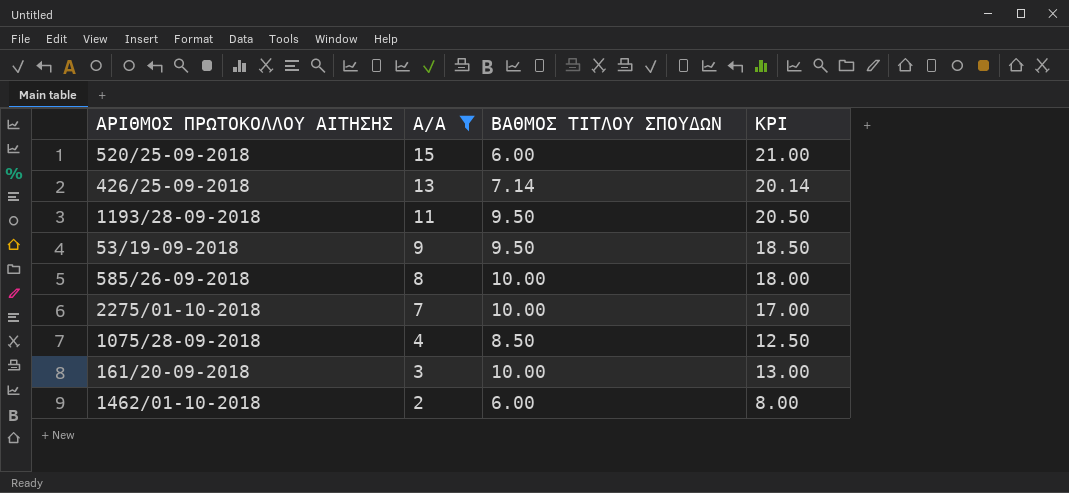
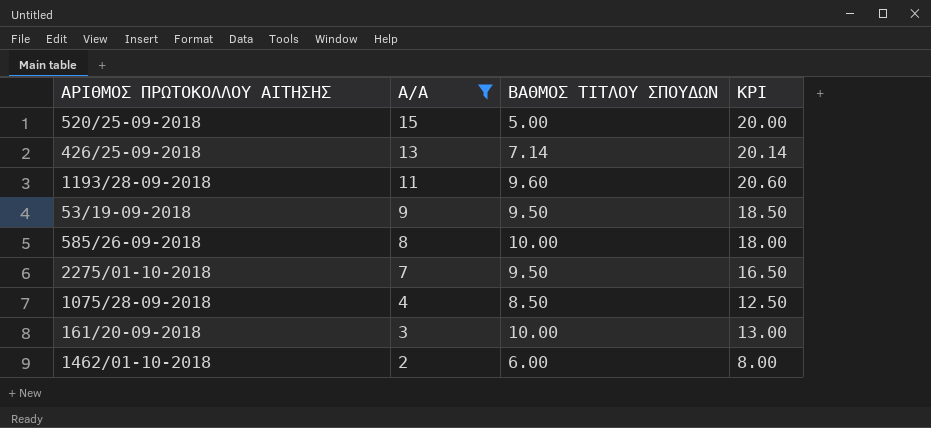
520/25-09-2018 | ΒΑΘΜΟΣ ΤΙΤΛΟΥ ΣΠΟΥΔΩΝ: 6.00 -> 5.00
520/25-09-2018 | KPI: 21.00 -> 20.00
1193/28-09-2018 | ΒΑΘΜΟΣ ΤΙΤΛΟΥ ΣΠΟΥΔΩΝ: 9.50 -> 9.60
1193/28-09-2018 | KPI: 20.50 -> 20.60
2275/01-10-2018 | ΒΑΘΜΟΣ ΤΙΤΛΟΥ ΣΠΟΥΔΩΝ: 10.00 -> 9.50
2275/01-10-2018 | KPI: 17.00 -> 16.50

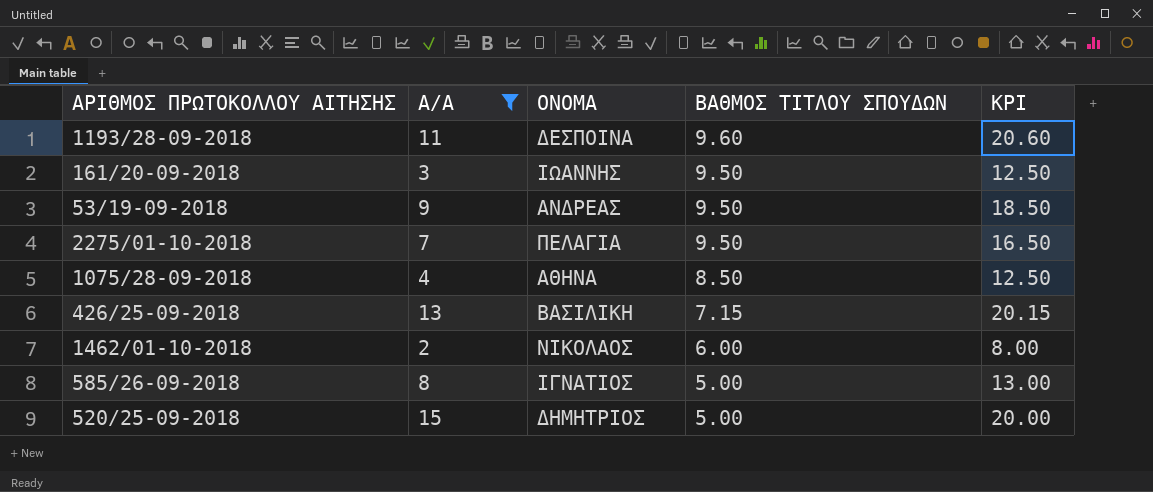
row order: Α/Α descending -> ΒΑΘΜΟΣ ΤΙΤΛΟΥ ΣΠΟΥΔΩΝ descending
column ΟΝΟΜΑ | position: none -> 3
161/20-09-2018 | ΒΑΘΜΟΣ ΤΙΤΛΟΥ ΣΠΟΥΔΩΝ: 10.00 -> 9.50
161/20-09-2018 | KPI: 13.00 -> 12.50
426/25-09-2018 | ΒΑΘΜΟΣ ΤΙΤΛΟΥ ΣΠΟΥΔΩΝ: 7.14 -> 7.15
426/25-09-2018 | KPI: 20.14 -> 20.15
585/26-09-2018 | ΒΑΘΜΟΣ ΤΙΤΛΟΥ ΣΠΟΥΔΩΝ: 10.00 -> 5.00
585/26-09-2018 | KPI: 18.00 -> 13.00

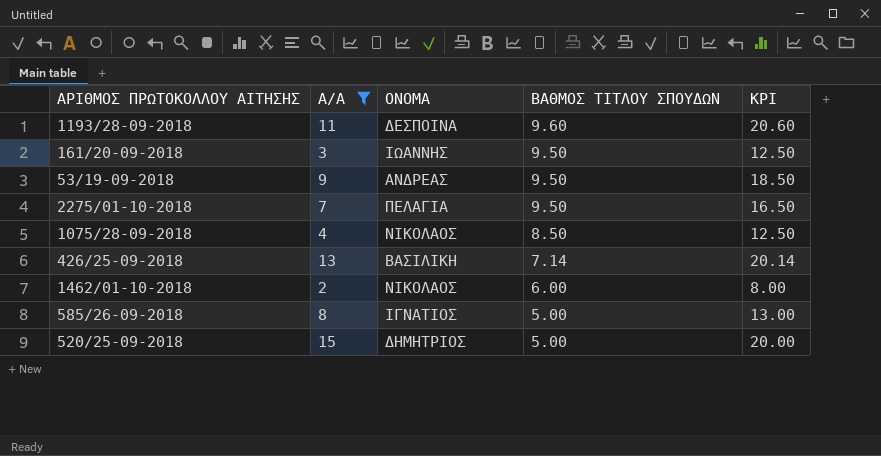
1075/28-09-2018 | ΟΝΟΜΑ: ΑΘΗΝΑ -> ΝΙΚΟΛΑΟΣ
426/25-09-2018 | ΒΑΘΜΟΣ ΤΙΤΛΟΥ ΣΠΟΥΔΩΝ: 7.15 -> 7.14
426/25-09-2018 | KPI: 20.15 -> 20.14

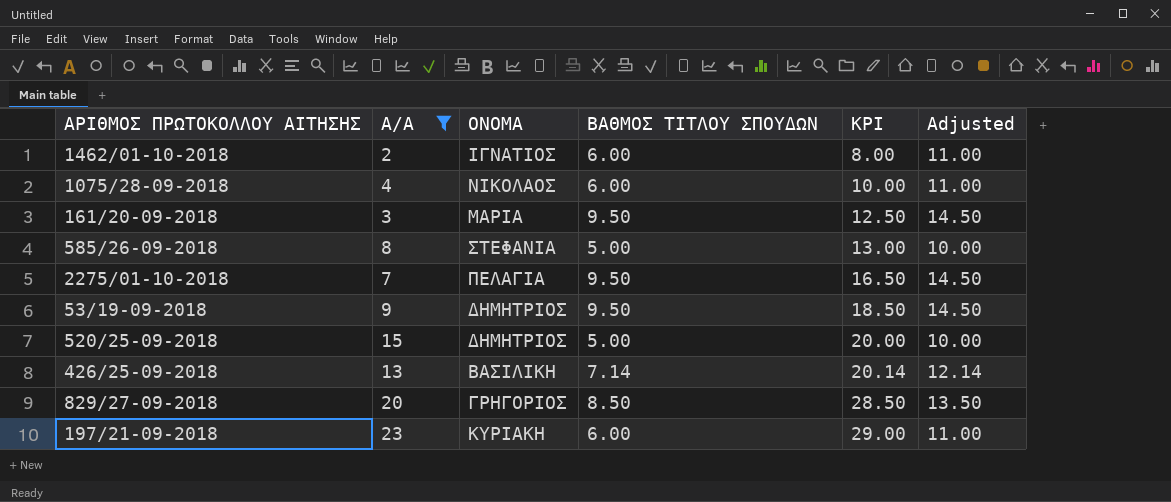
row order: ΒΑΘΜΟΣ ΤΙΤΛΟΥ ΣΠΟΥΔΩΝ descending -> KPI ascending
column Adjusted | formula: none -> [ΒΑΘΜΟΣ ΤΙΤΛΟΥ ΣΠΟΥΔΩΝ] + 5
row 1193/28-09-2018: 11 | ΔΕΣΠΟΙΝΑ | 9.60 | 20.60 -> none
1462/01-10-2018 | ΟΝΟΜΑ: ΝΙΚΟΛΑΟΣ -> ΙΓΝΑΤΙΟΣ
1075/28-09-2018 | ΒΑΘΜΟΣ ΤΙΤΛΟΥ ΣΠΟΥΔΩΝ: 8.50 -> 6.00
1075/28-09-2018 | KPI: 12.50 -> 10.00
161/20-09-2018 | ΟΝΟΜΑ: ΙΩΑΝΝΗΣ -> ΜΑΡΙΑ
585/26-09-2018 | ΟΝΟΜΑ: ΙΓΝΑΤΙΟΣ -> ΣΤΕΦΑΝΙΑ
53/19-09-2018 | ΟΝΟΜΑ: ΑΝΔΡΕΑΣ -> ΔΗΜΗΤΡΙΟΣ
row 829/27-09-2018: none -> 20 | ΓΡΗΓΟΡΙΟΣ | 8.50 | 28.50 | 13.50
row 197/21-09-2018: none -> 23 | ΚΥΡΙΑΚΗ | 6.00 | 29.00 | 11.00

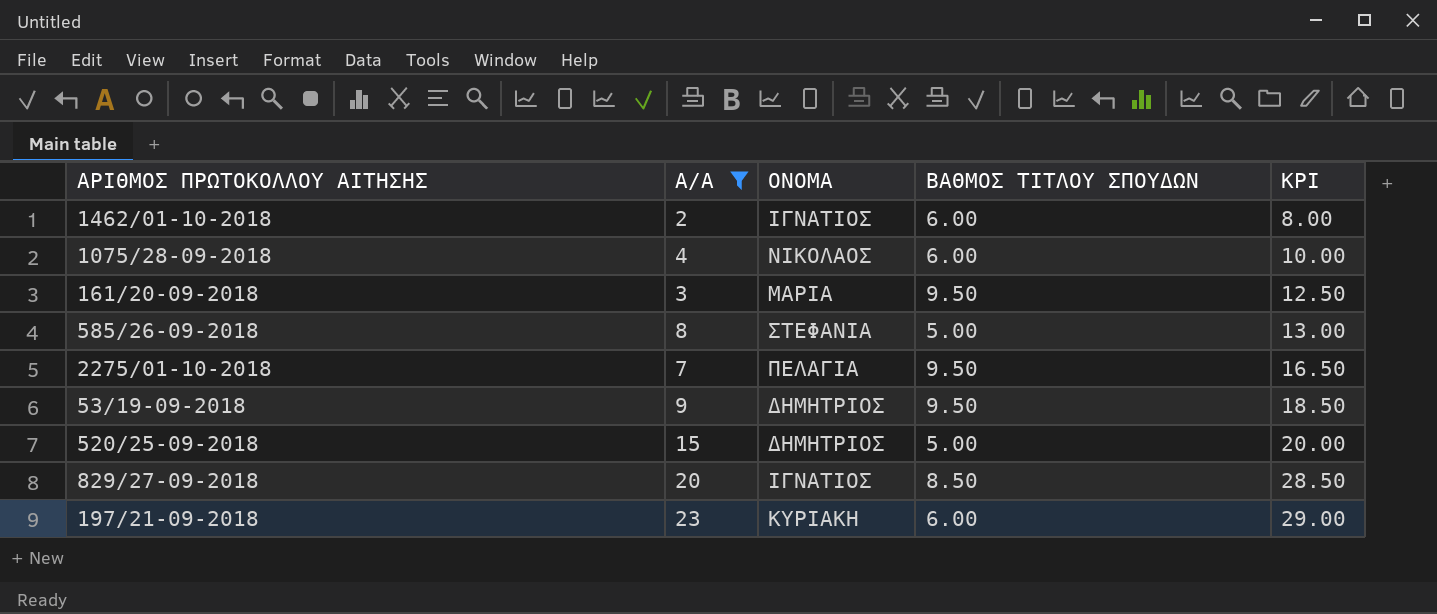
column Adjusted | formula: [ΒΑΘΜΟΣ ΤΙΤΛΟΥ ΣΠΟΥΔΩΝ] + 5 -> none
row 426/25-09-2018: 13 | ΒΑΣΙΛΙΚΗ | 7.14 | 20.14 | 12.14 -> none
829/27-09-2018 | ΟΝΟΜΑ: ΓΡΗΓΟΡΙΟΣ -> ΙΓΝΑΤΙΟΣ

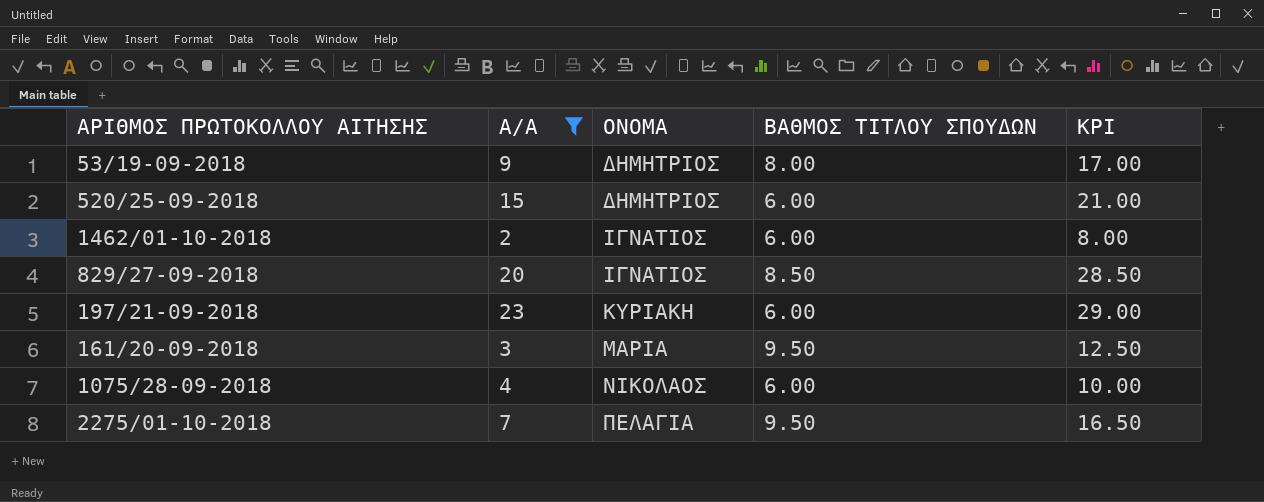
row order: KPI ascending -> ΟΝΟΜΑ ascending
row 585/26-09-2018: 8 | ΣΤΕΦΑΝΙΑ | 5.00 | 13.00 -> none
53/19-09-2018 | ΒΑΘΜΟΣ ΤΙΤΛΟΥ ΣΠΟΥΔΩΝ: 9.50 -> 8.00
53/19-09-2018 | KPI: 18.50 -> 17.00
520/25-09-2018 | ΒΑΘΜΟΣ ΤΙΤΛΟΥ ΣΠΟΥΔΩΝ: 5.00 -> 6.00
520/25-09-2018 | KPI: 20.00 -> 21.00

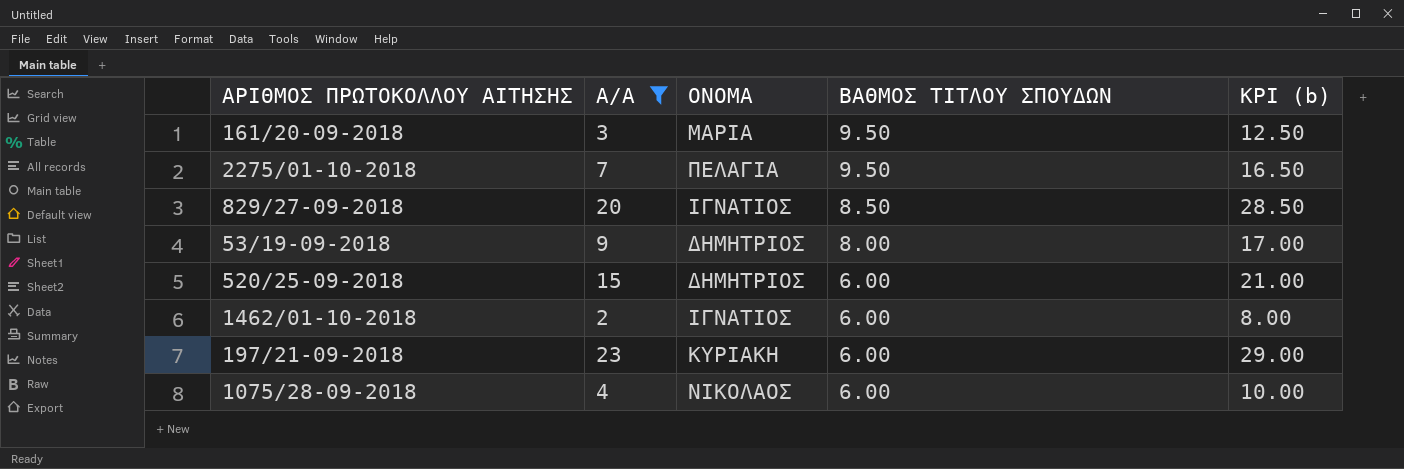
row order: ΟΝΟΜΑ ascending -> ΒΑΘΜΟΣ ΤΙΤΛΟΥ ΣΠΟΥΔΩΝ descending
column name: KPI -> KPI (b)

